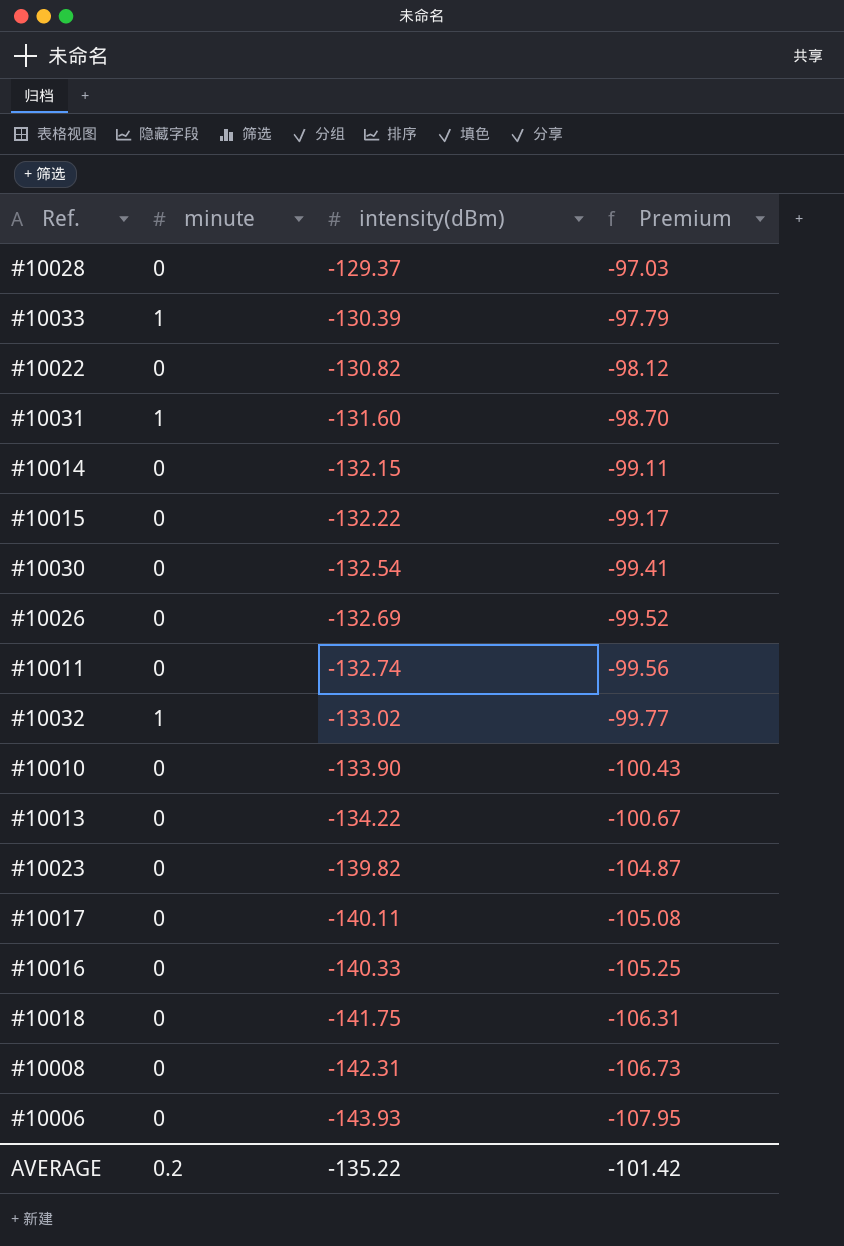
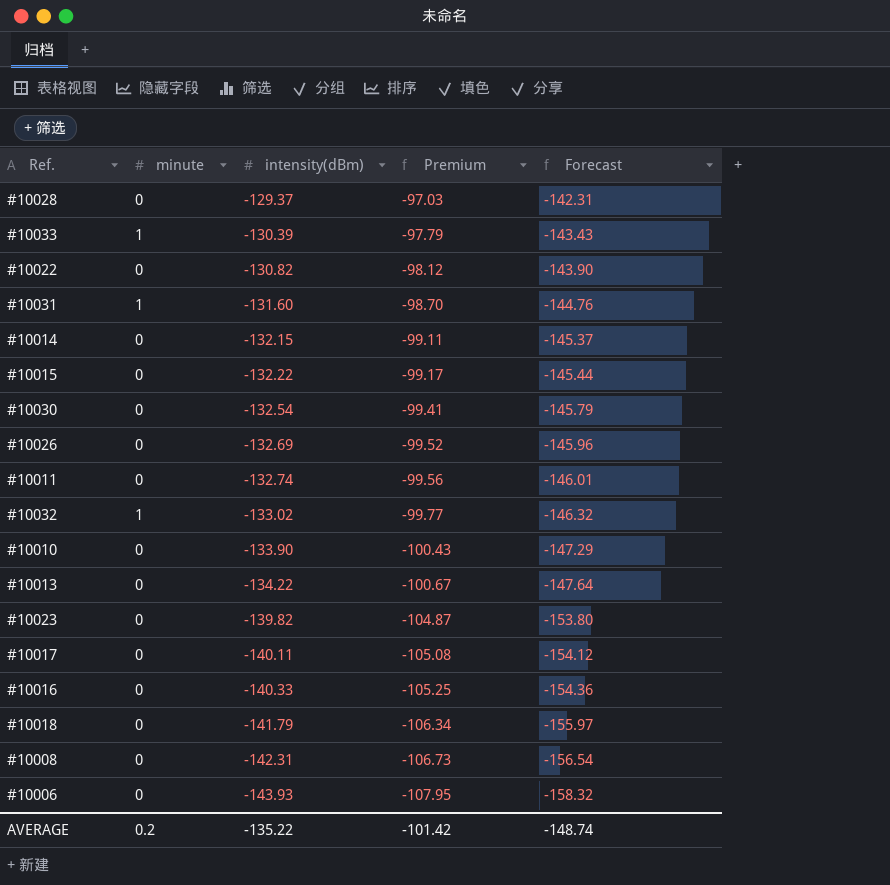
column Forecast | formula: none -> [intensity(dBm)] * 1.1
#10018 | intensity(dBm): -141.75 -> -141.79
#10018 | Premium: -106.31 -> -106.34

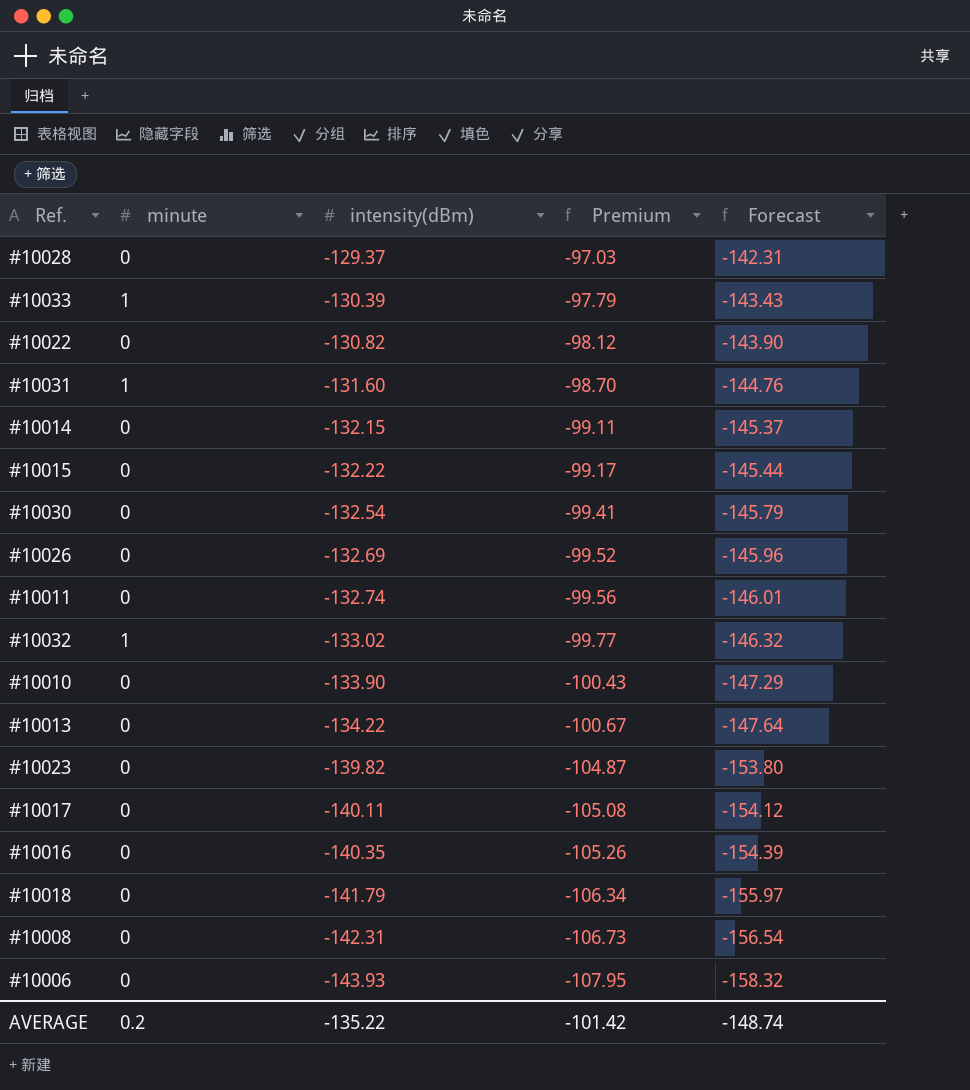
#10016 | intensity(dBm): -140.33 -> -140.35
#10016 | Premium: -105.25 -> -105.26
#10016 | Forecast: -154.36 -> -154.39

